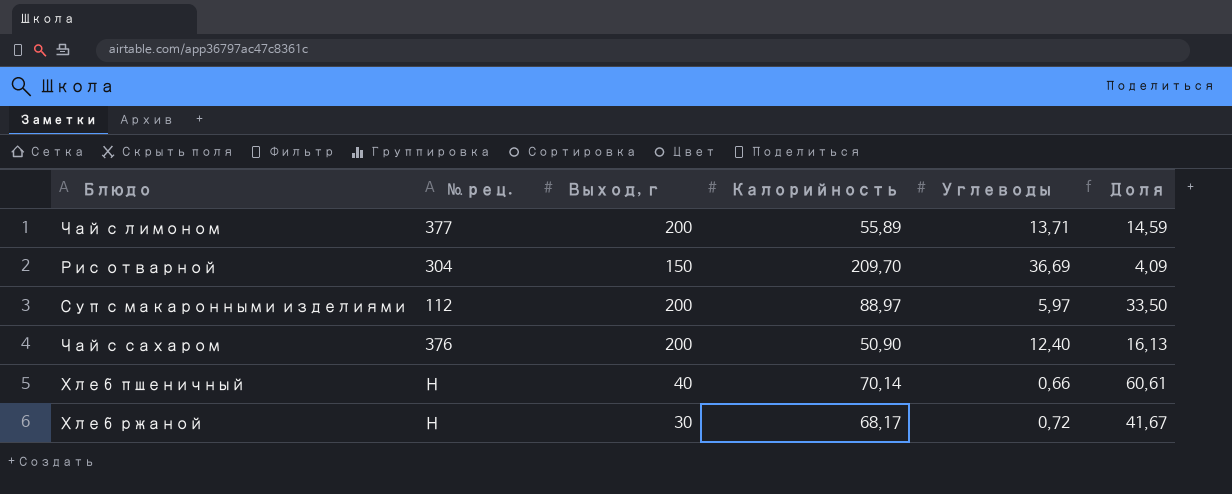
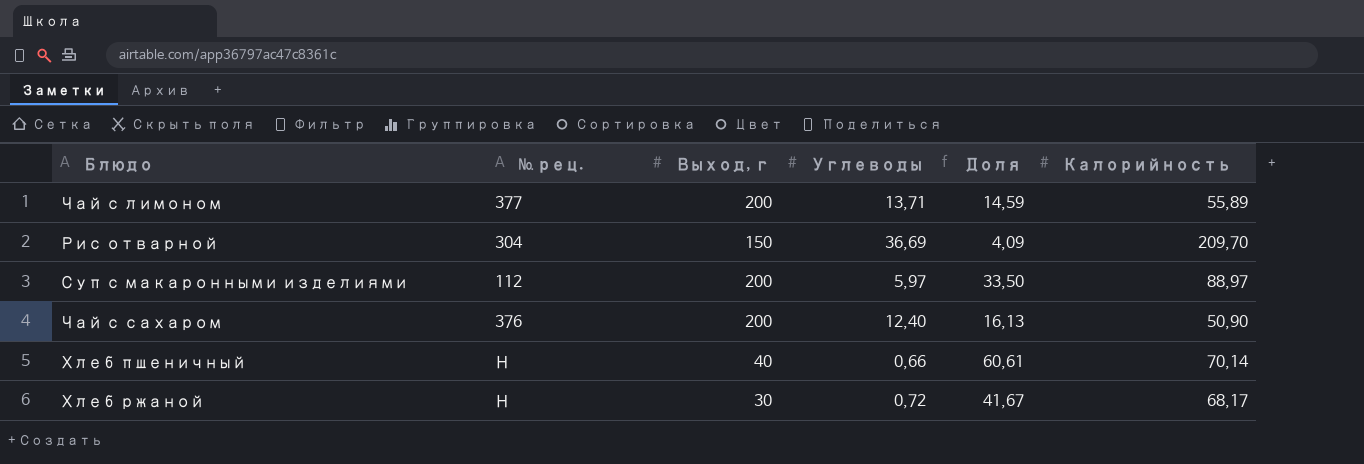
column Калорийность | position: 4 -> 6

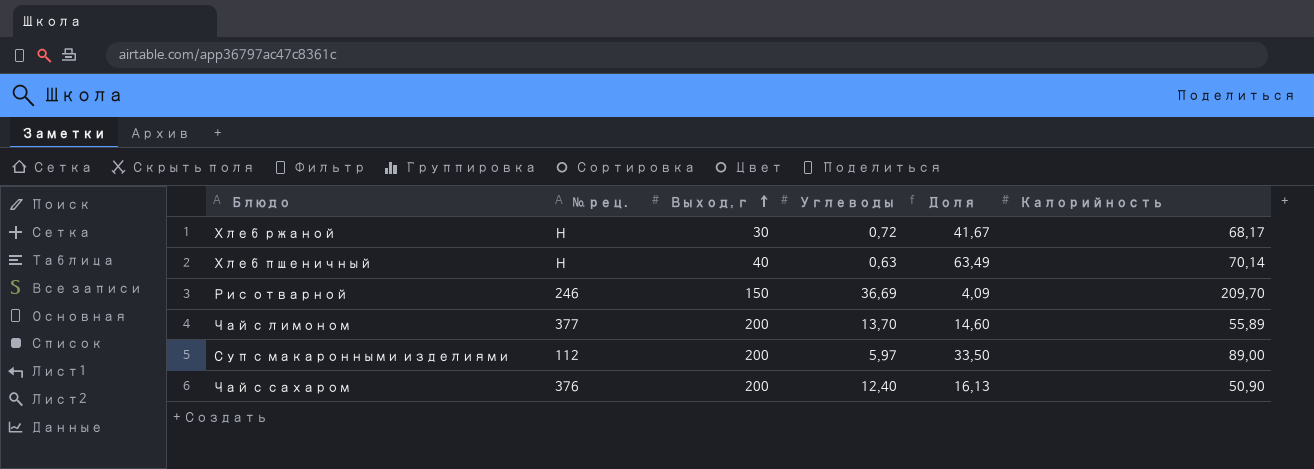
row order: none -> Выход, г ascending
Хлеб пшеничный | Углеводы: 0,66 -> 0,63
Хлеб пшеничный | Доля: 60,61 -> 63,49
Рис отварной | № рец.: 304 -> 246
Чай с лимоном | Углеводы: 13,71 -> 13,70
Чай с лимоном | Доля: 14,59 -> 14,60
Суп с макаронными изделиями | Калорийность: 88,97 -> 89,00

